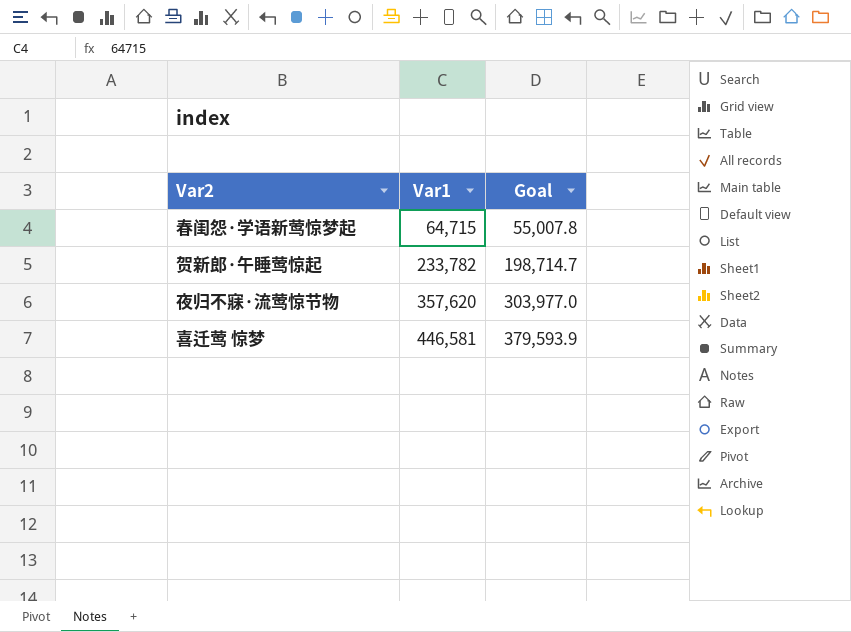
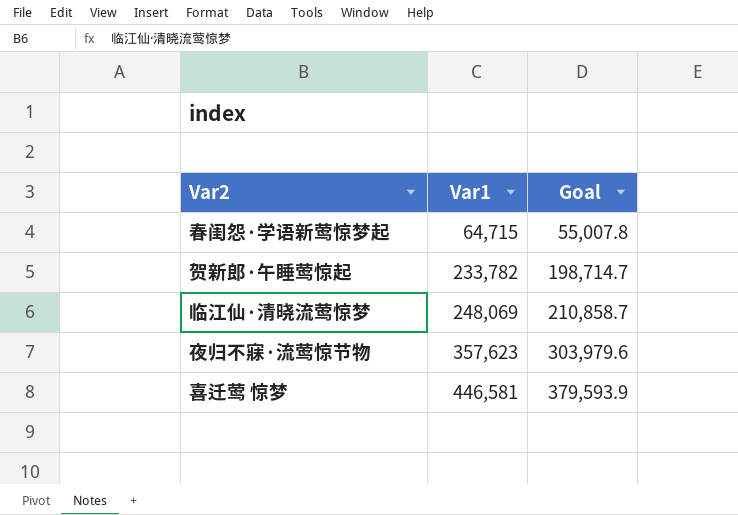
row 临江仙·清晓流莺惊梦: none -> 248,069 | 210,858.7
夜归不寐·流莺惊节物 | Var1: 357,620 -> 357,623
夜归不寐·流莺惊节物 | Goal: 303,977.0 -> 303,979.6

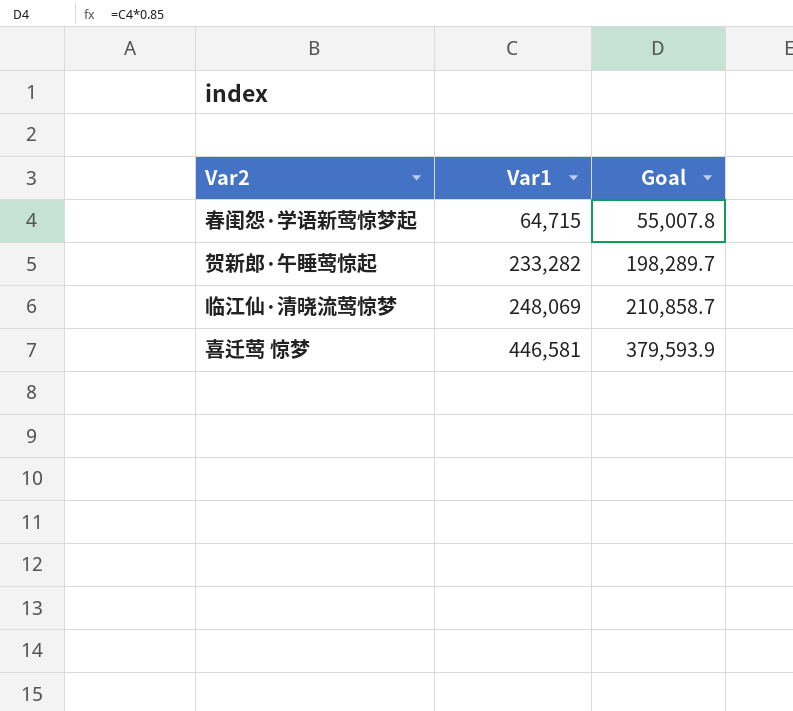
row 夜归不寐·流莺惊节物: 357,623 | 303,979.6 -> none
贺新郎·午睡莺惊起 | Var1: 233,782 -> 233,282
贺新郎·午睡莺惊起 | Goal: 198,714.7 -> 198,289.7

